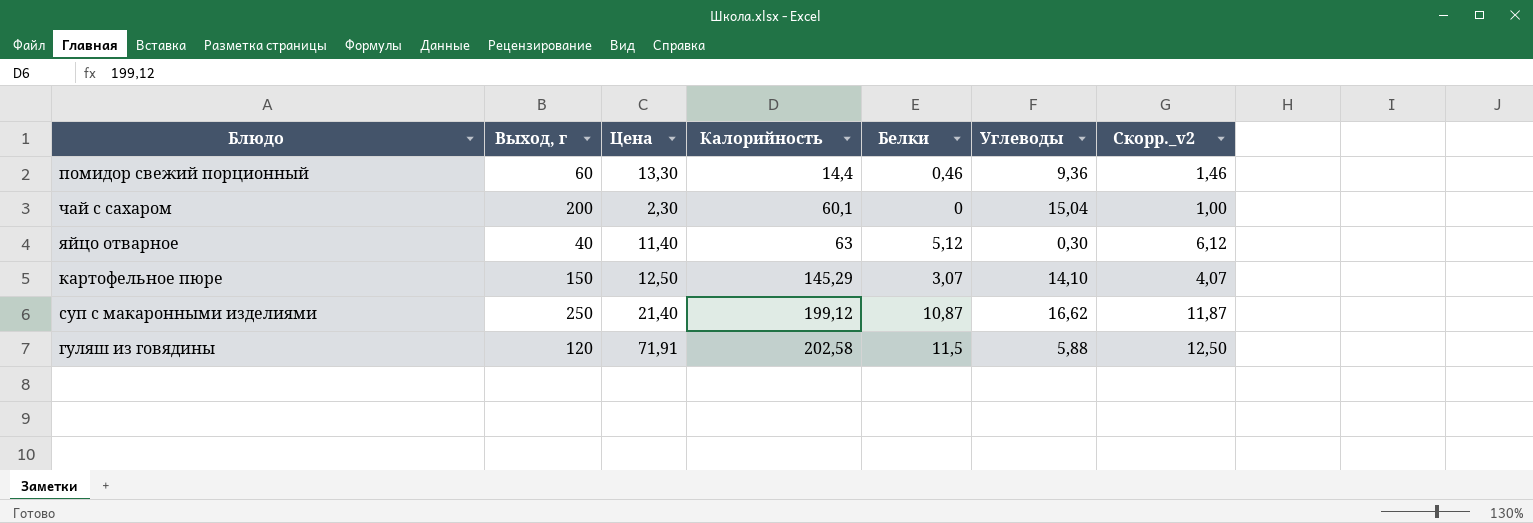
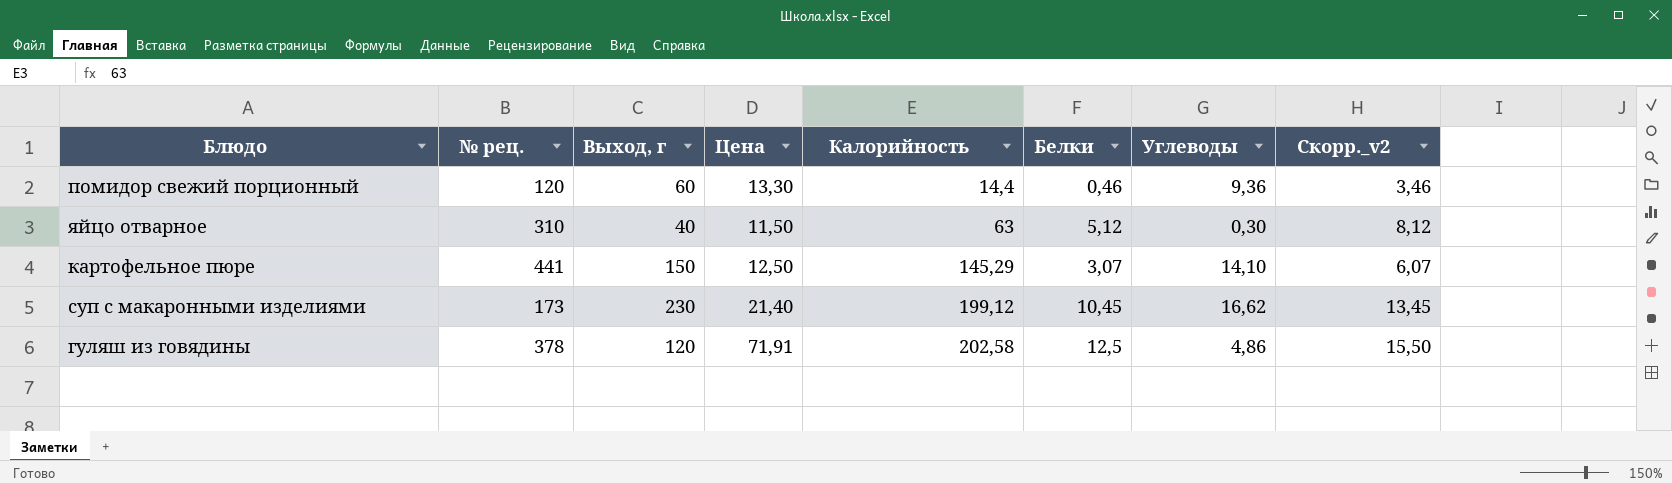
column № рец. | position: none -> 2
column Скорр._v2 | formula: [Белки] + 1 -> [Белки] + 3
row чай с сахаром: 200 | 2,30 | 60,1 | 0 | 15,04 | 1,00 -> none
яйцо отварное | Цена: 11,40 -> 11,50
суп с макаронными изделиями | Выход, г: 250 -> 230
суп с макаронными изделиями | Белки: 10,87 -> 10,45
гуляш из говядины | Белки: 11,5 -> 12,5
гуляш из говядины | Углеводы: 5,88 -> 4,86

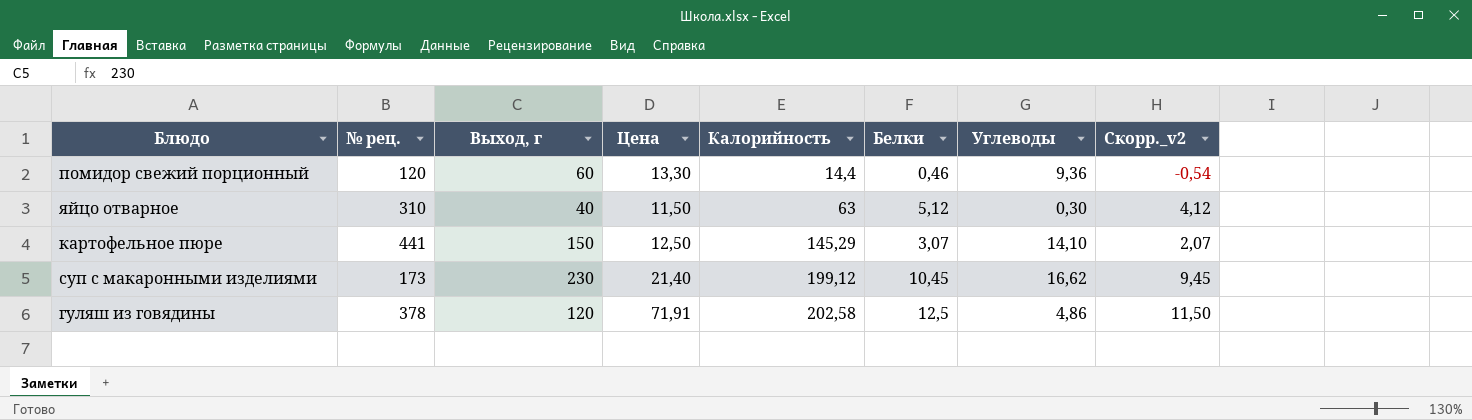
column Скорр._v2 | formula: [Белки] + 3 -> [Белки] - 1

